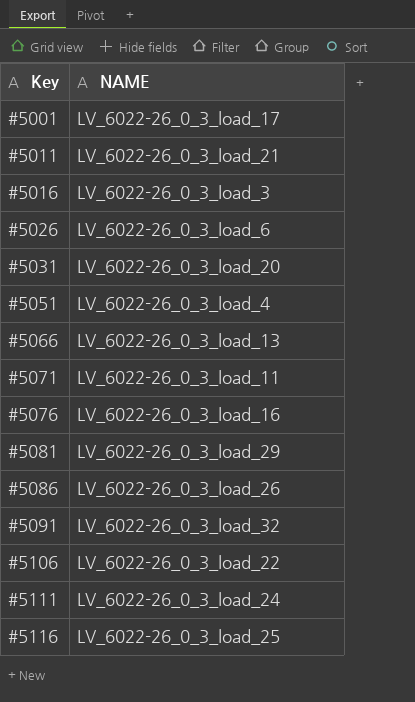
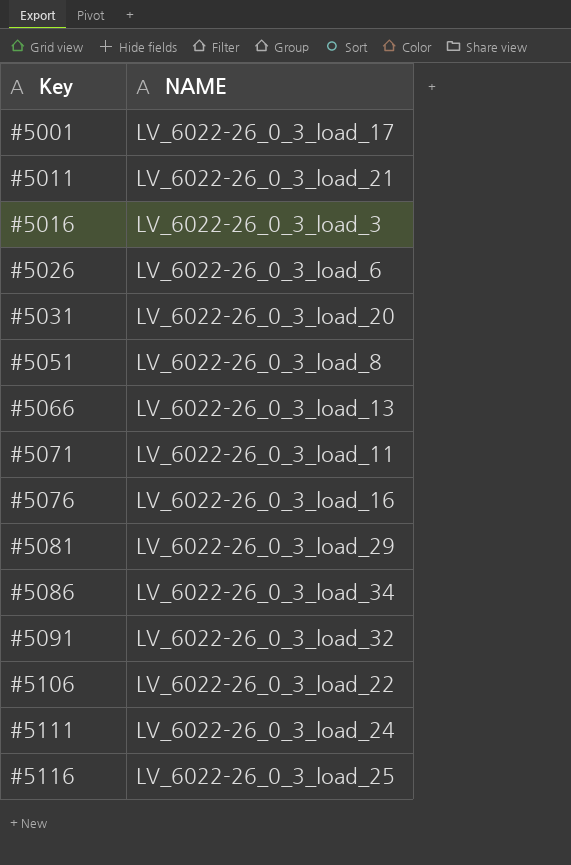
#5051 | NAME: LV_6022-26_0_3_load_4 -> LV_6022-26_0_3_load_8
#5086 | NAME: LV_6022-26_0_3_load_26 -> LV_6022-26_0_3_load_34

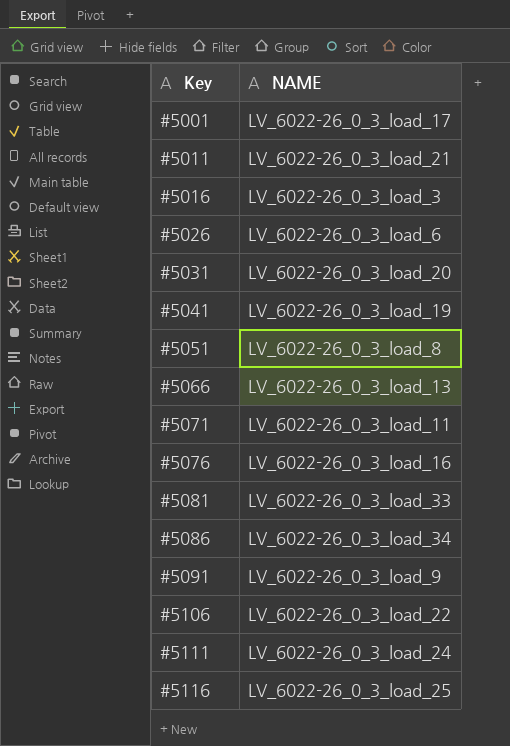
row #5041: none -> LV_6022-26_0_3_load_19
#5081 | NAME: LV_6022-26_0_3_load_29 -> LV_6022-26_0_3_load_33
#5091 | NAME: LV_6022-26_0_3_load_32 -> LV_6022-26_0_3_load_9

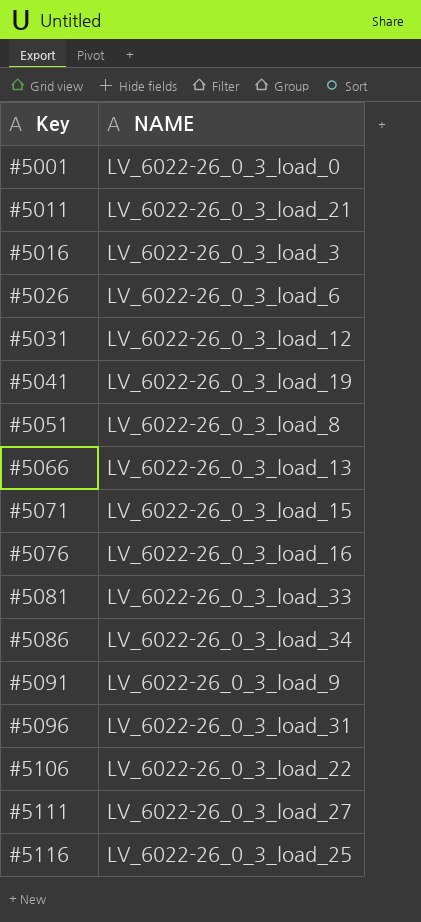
#5001 | NAME: LV_6022-26_0_3_load_17 -> LV_6022-26_0_3_load_0
#5031 | NAME: LV_6022-26_0_3_load_20 -> LV_6022-26_0_3_load_12
#5071 | NAME: LV_6022-26_0_3_load_11 -> LV_6022-26_0_3_load_15
row #5096: none -> LV_6022-26_0_3_load_31
#5111 | NAME: LV_6022-26_0_3_load_24 -> LV_6022-26_0_3_load_27

